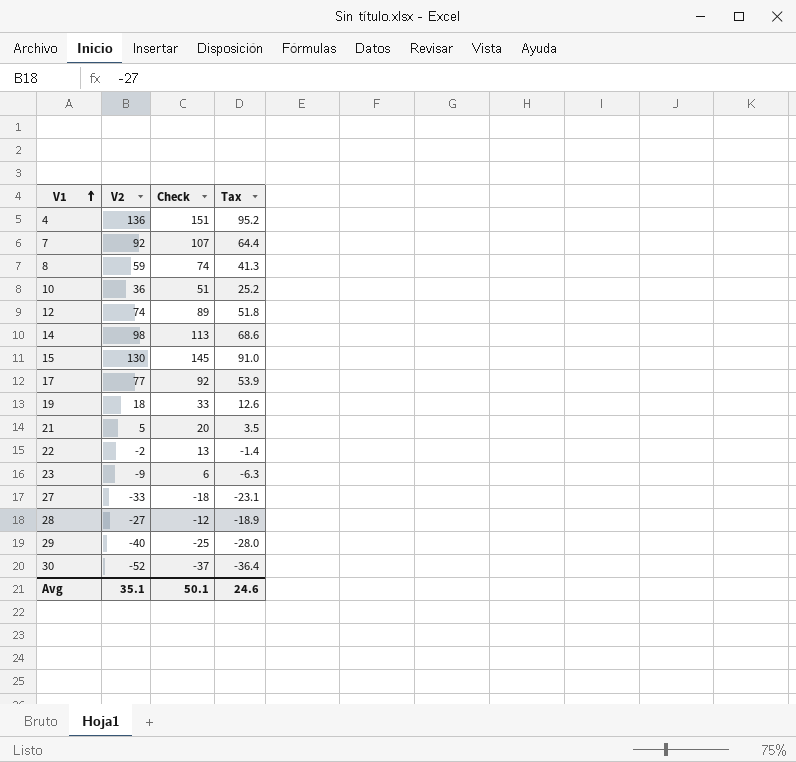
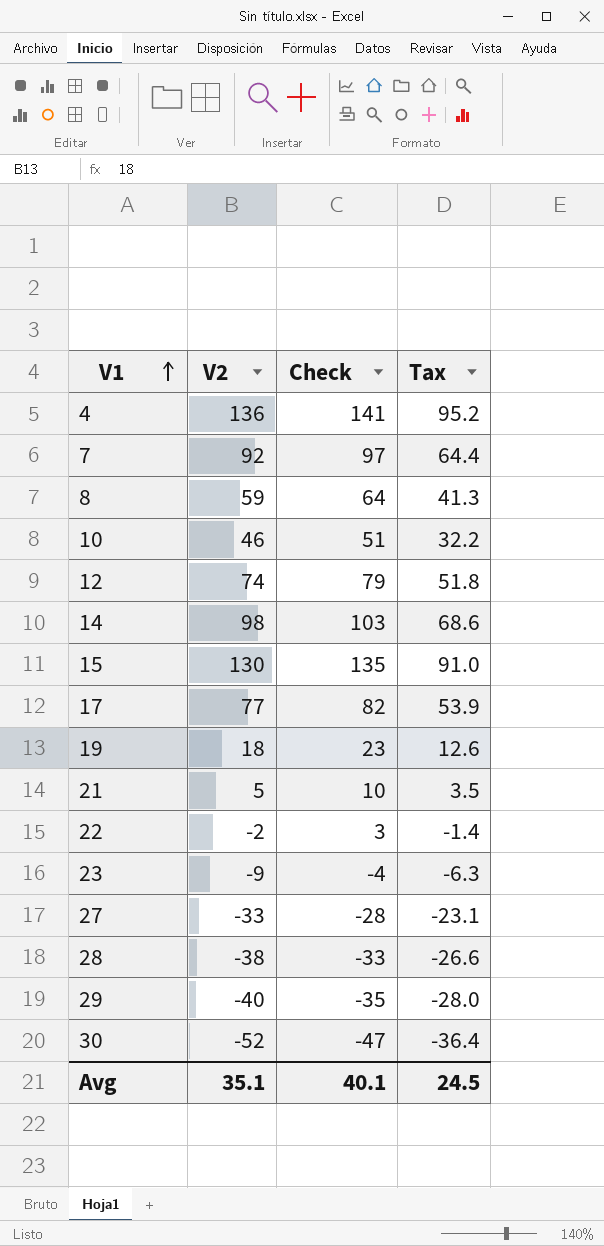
column Check | formula: [V2] + 15 -> [V2] + 5
10 | V2: 36 -> 46
10 | Tax: 25.2 -> 32.2
28 | V2: -27 -> -38
28 | Tax: -18.9 -> -26.6
Avg | Check: 50.1 -> 40.1
Avg | Tax: 24.6 -> 24.5

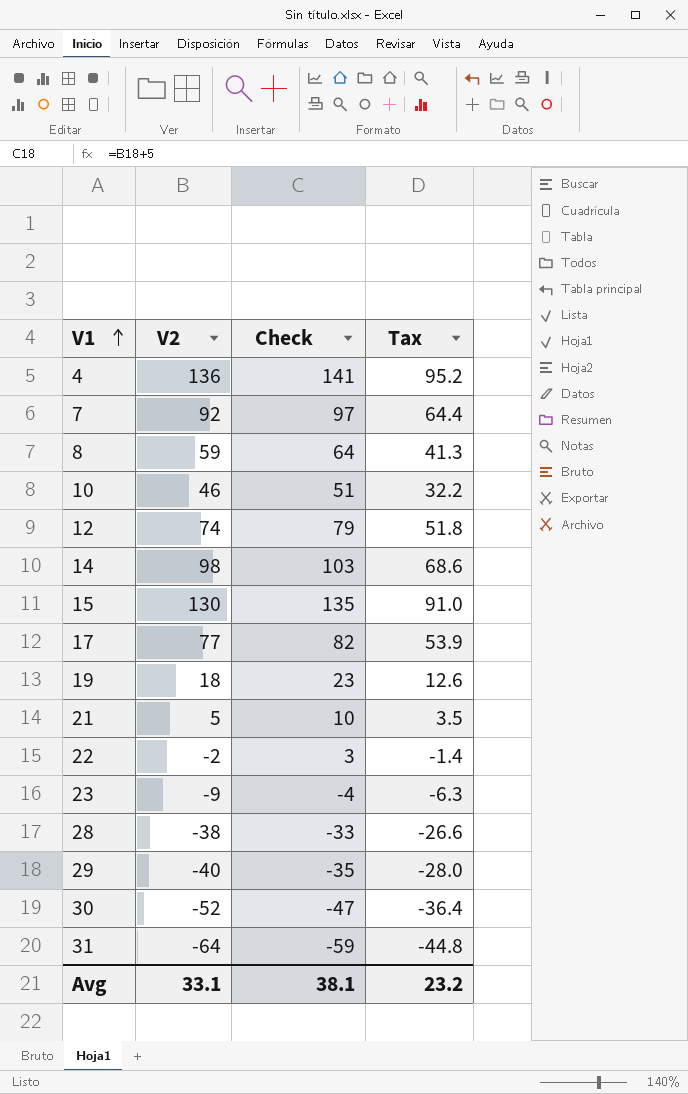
row 27: -33 | -28 | -23.1 -> none
row 31: none -> -64 | -59 | -44.8
Avg | V2: 35.1 -> 33.1
Avg | Check: 40.1 -> 38.1
Avg | Tax: 24.5 -> 23.2

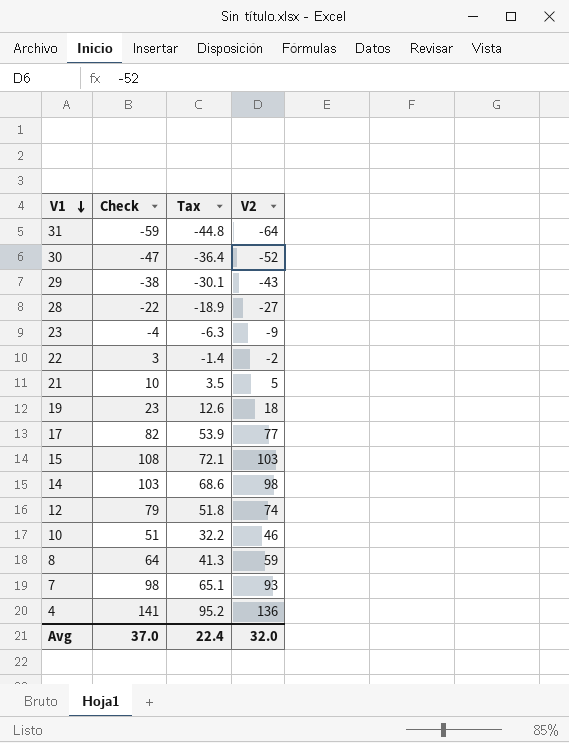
row order: V1 ascending -> V1 descending
column V2 | position: 2 -> 4
29 | Check: -35 -> -38
29 | Tax: -28.0 -> -30.1
29 | V2: -40 -> -43
28 | Check: -33 -> -22
28 | Tax: -26.6 -> -18.9
28 | V2: -38 -> -27
15 | Check: 135 -> 108
15 | Tax: 91.0 -> 72.1
15 | V2: 130 -> 103
7 | Check: 97 -> 98
7 | Tax: 64.4 -> 65.1
7 | V2: 92 -> 93
Avg | Check: 38.1 -> 37.0
Avg | Tax: 23.2 -> 22.4
Avg | V2: 33.1 -> 32.0

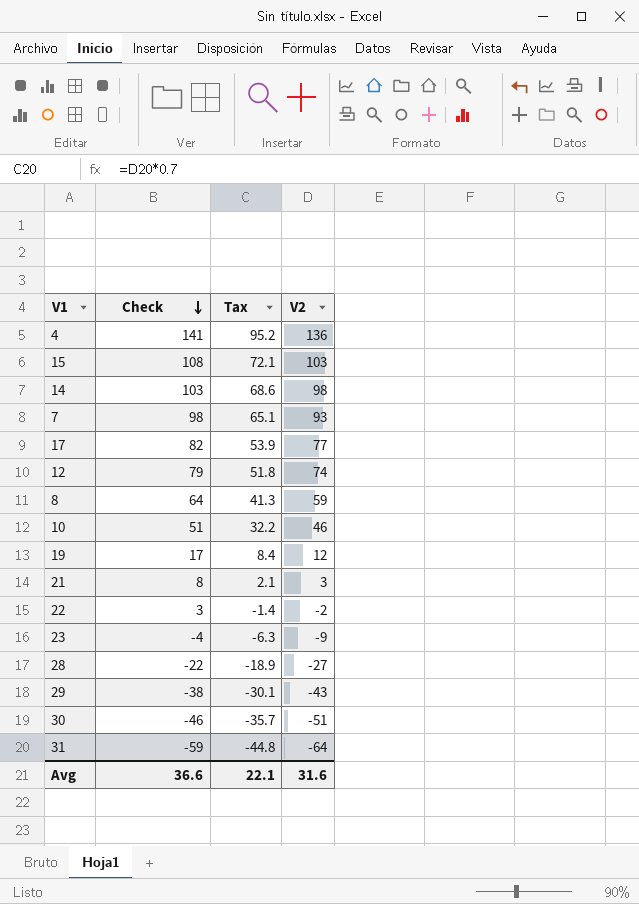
row order: V1 descending -> Check descending
19 | Check: 23 -> 17
19 | Tax: 12.6 -> 8.4
19 | V2: 18 -> 12
21 | Check: 10 -> 8
21 | Tax: 3.5 -> 2.1
21 | V2: 5 -> 3
30 | Check: -47 -> -46
30 | Tax: -36.4 -> -35.7
30 | V2: -52 -> -51
Avg | Check: 37.0 -> 36.6
Avg | Tax: 22.4 -> 22.1
Avg | V2: 32.0 -> 31.6

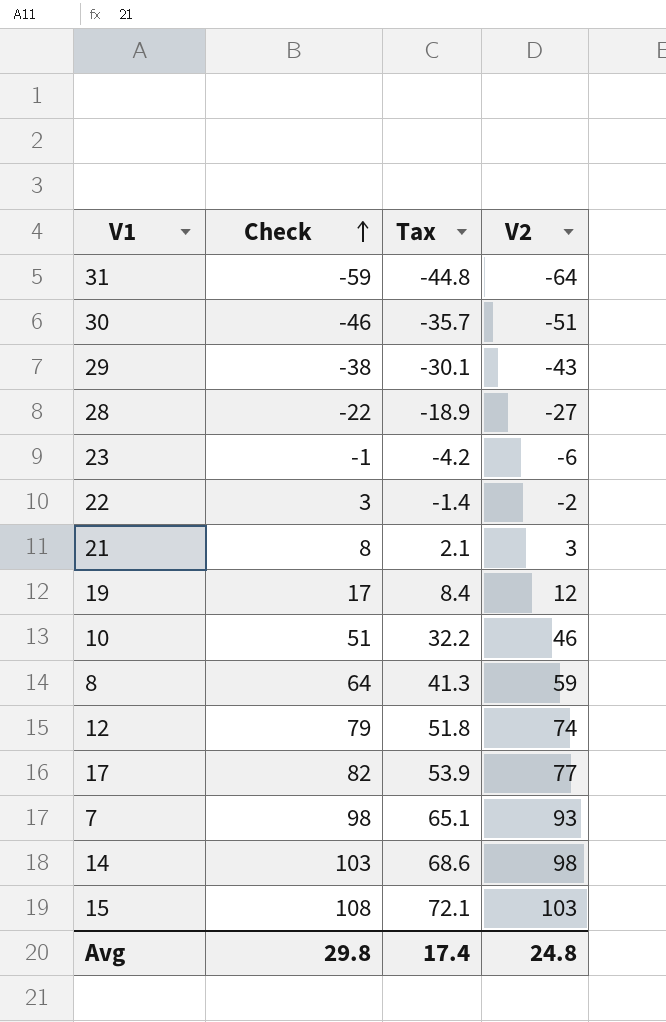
row order: Check descending -> Check ascending
row 4: 141 | 95.2 | 136 -> none
23 | Check: -4 -> -1
23 | Tax: -6.3 -> -4.2
23 | V2: -9 -> -6
Avg | Check: 36.6 -> 29.8
Avg | Tax: 22.1 -> 17.4
Avg | V2: 31.6 -> 24.8

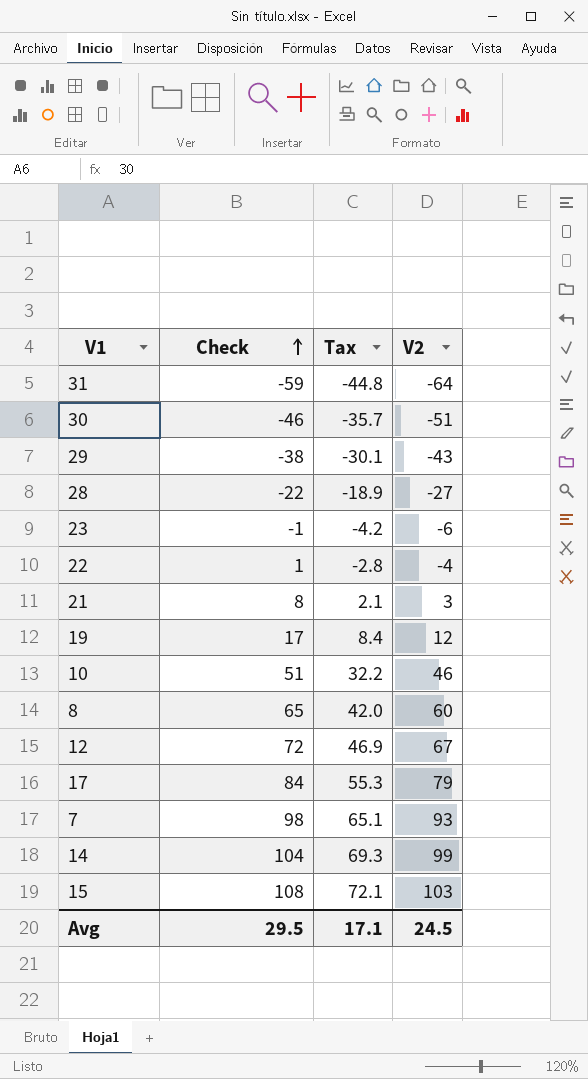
22 | Check: 3 -> 1
22 | Tax: -1.4 -> -2.8
22 | V2: -2 -> -4
8 | Check: 64 -> 65
8 | Tax: 41.3 -> 42.0
8 | V2: 59 -> 60
12 | Check: 79 -> 72
12 | Tax: 51.8 -> 46.9
12 | V2: 74 -> 67
17 | Check: 82 -> 84
17 | Tax: 53.9 -> 55.3
17 | V2: 77 -> 79
14 | Check: 103 -> 104
14 | Tax: 68.6 -> 69.3
14 | V2: 98 -> 99
Avg | Check: 29.8 -> 29.5
Avg | Tax: 17.4 -> 17.1
Avg | V2: 24.8 -> 24.5

